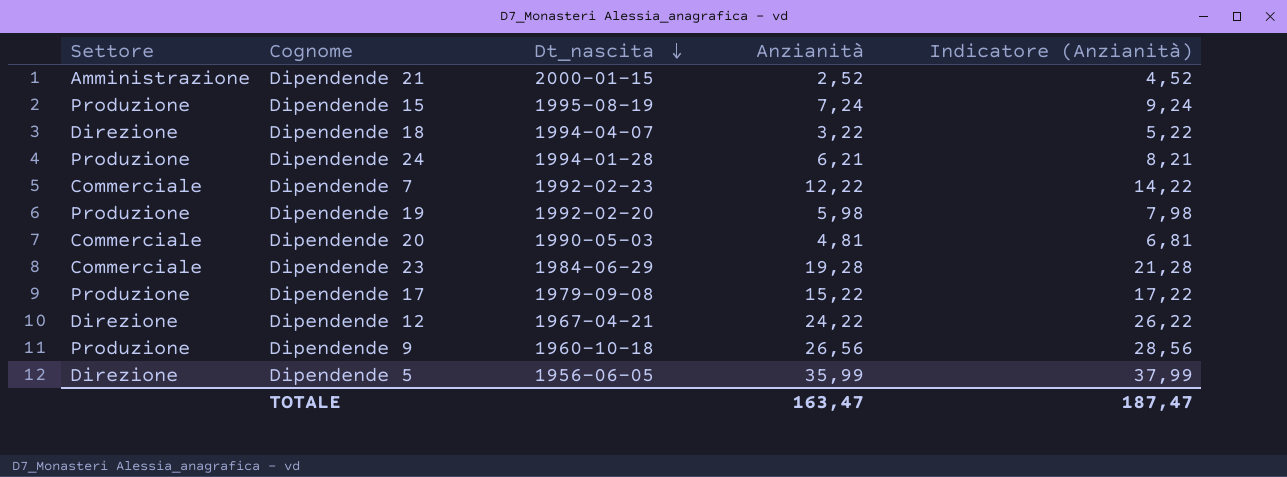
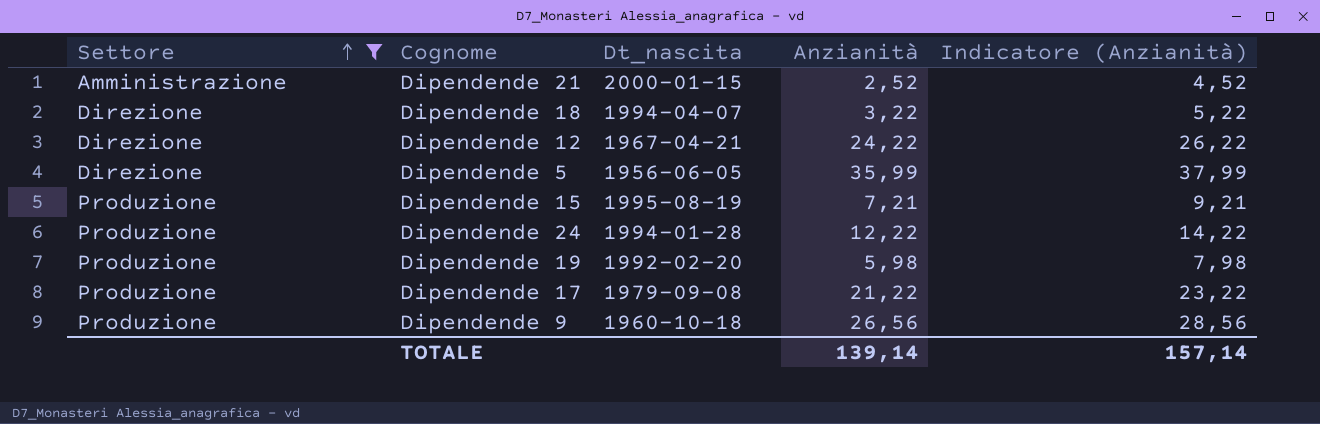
filter: none -> Settore != Commerciale
row order: Dt_nascita descending -> Settore ascending
Dipendende 15 | Anzianità: 7,24 -> 7,21
Dipendende 15 | Indicatore (Anzianità): 9,24 -> 9,21
Dipendende 24 | Anzianità: 6,21 -> 12,22
Dipendende 24 | Indicatore (Anzianità): 8,21 -> 14,22
Dipendende 17 | Anzianità: 15,22 -> 21,22
Dipendende 17 | Indicatore (Anzianità): 17,22 -> 23,22
TOTALE | Anzianità: 163,47 -> 139,14
TOTALE | Indicatore (Anzianità): 187,47 -> 157,14

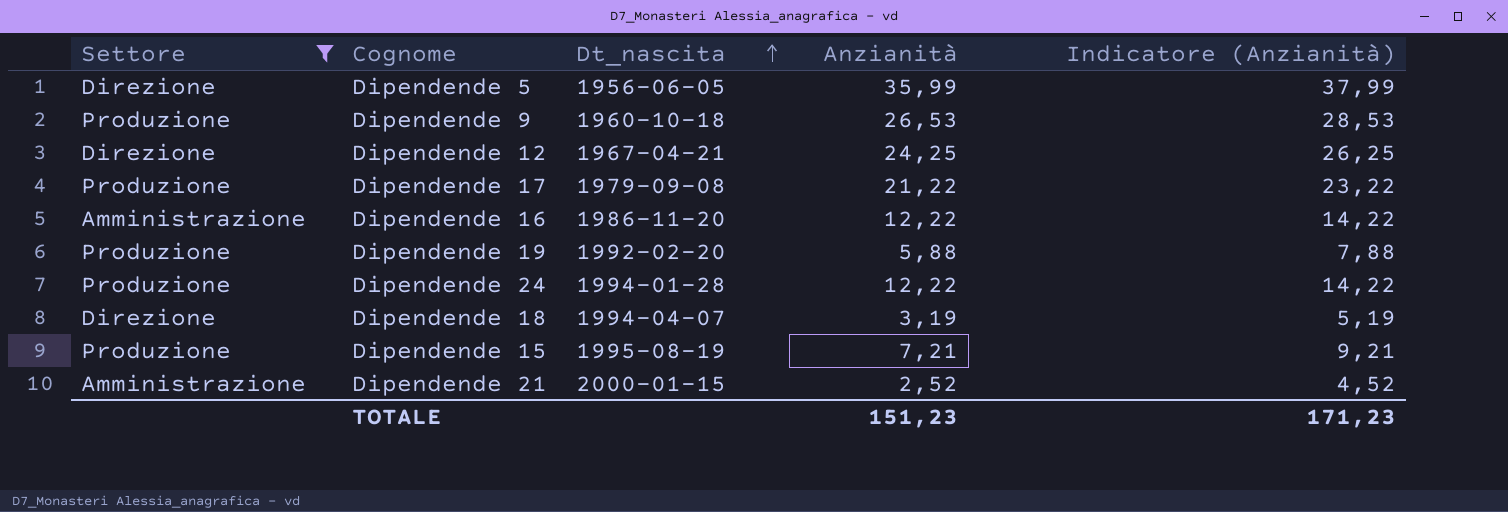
row order: Settore ascending -> Dt_nascita ascending
Dipendende 9 | Anzianità: 26,56 -> 26,53
Dipendende 9 | Indicatore (Anzianità): 28,56 -> 28,53
Dipendende 12 | Anzianità: 24,22 -> 24,25
Dipendende 12 | Indicatore (Anzianità): 26,22 -> 26,25
row Dipendende 16: none -> Amministrazione | 1986-11-20 | 12,22 | 14,22
Dipendende 19 | Anzianità: 5,98 -> 5,88
Dipendende 19 | Indicatore (Anzianità): 7,98 -> 7,88
Dipendende 18 | Anzianità: 3,22 -> 3,19
Dipendende 18 | Indicatore (Anzianità): 5,22 -> 5,19
TOTALE | Anzianità: 139,14 -> 151,23
TOTALE | Indicatore (Anzianità): 157,14 -> 171,23

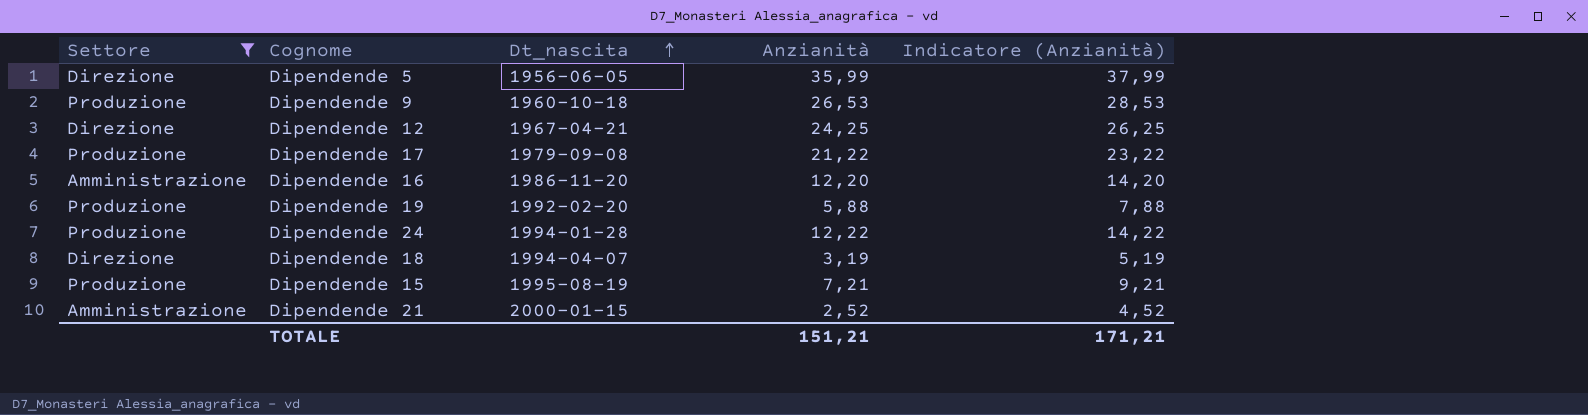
Dipendende 16 | Anzianità: 12,22 -> 12,20
Dipendende 16 | Indicatore (Anzianità): 14,22 -> 14,20
TOTALE | Anzianità: 151,23 -> 151,21
TOTALE | Indicatore (Anzianità): 171,23 -> 171,21

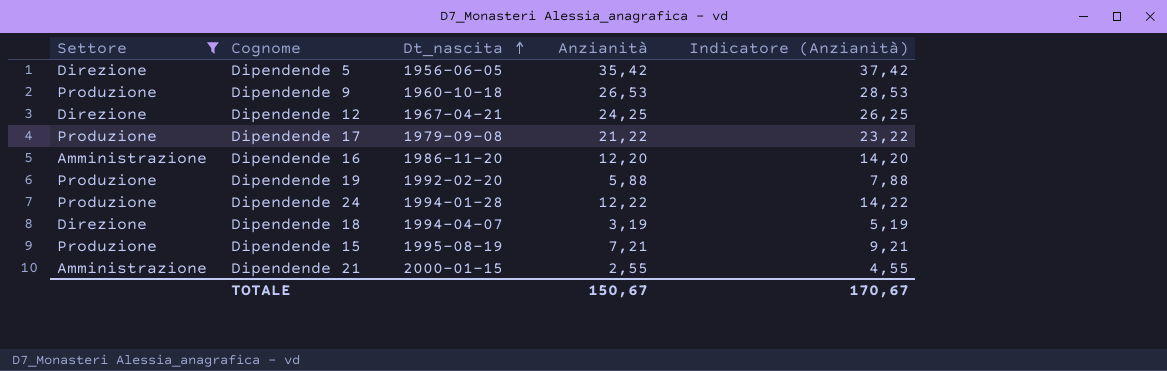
Dipendende 5 | Anzianità: 35,99 -> 35,42
Dipendende 5 | Indicatore (Anzianità): 37,99 -> 37,42
Dipendende 21 | Anzianità: 2,52 -> 2,55
Dipendende 21 | Indicatore (Anzianità): 4,52 -> 4,55
TOTALE | Anzianità: 151,21 -> 150,67
TOTALE | Indicatore (Anzianità): 171,21 -> 170,67

